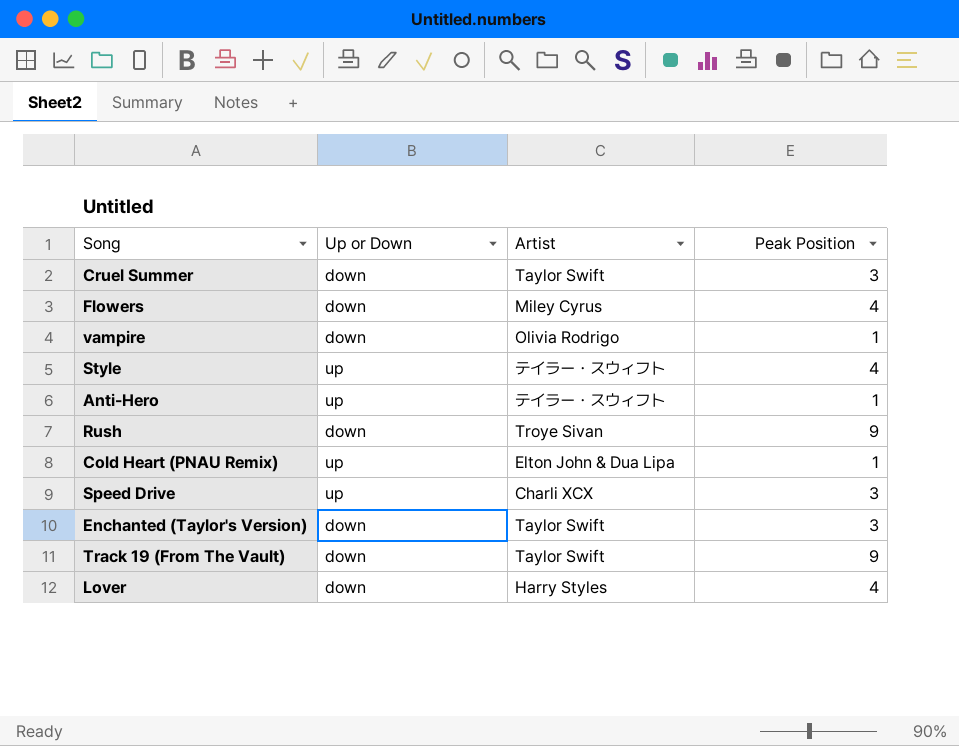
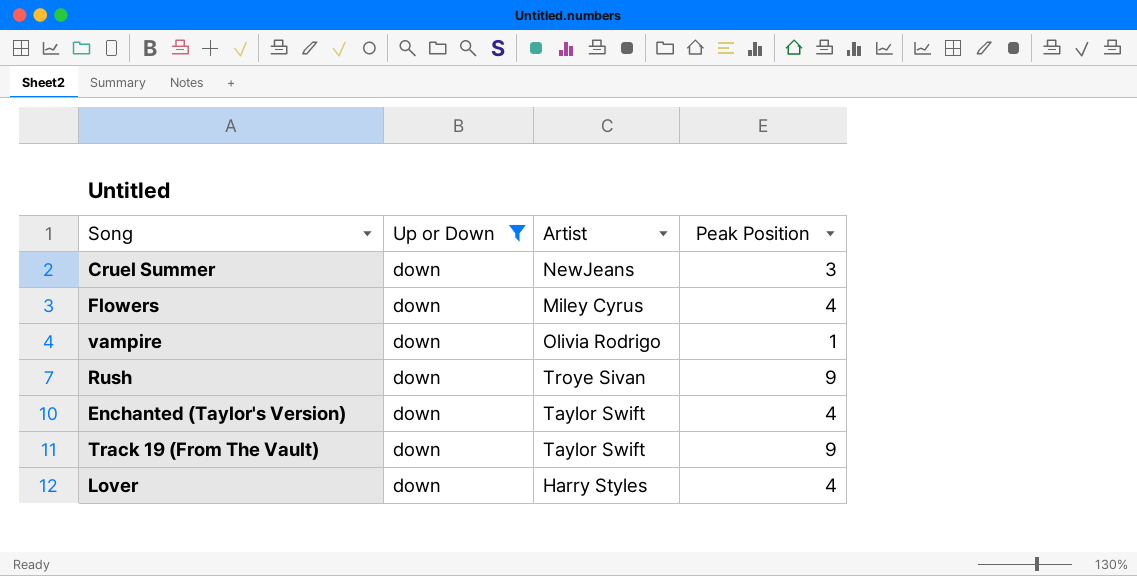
filter: none -> Up or Down = down
Cruel Summer | Artist: Taylor Swift -> NewJeans
Enchanted (Taylor's Version) | Peak Position: 3 -> 4

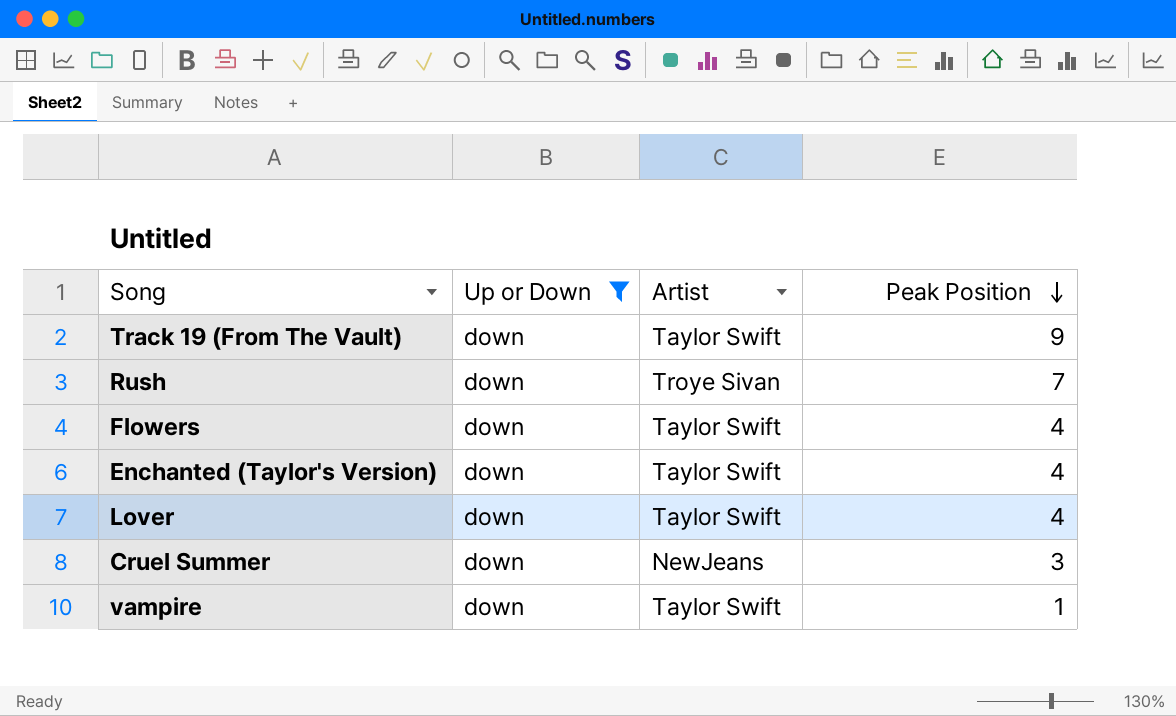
row order: none -> Peak Position descending
Rush | Peak Position: 9 -> 7
Flowers | Artist: Miley Cyrus -> Taylor Swift
Lover | Artist: Harry Styles -> Taylor Swift
vampire | Artist: Olivia Rodrigo -> Taylor Swift

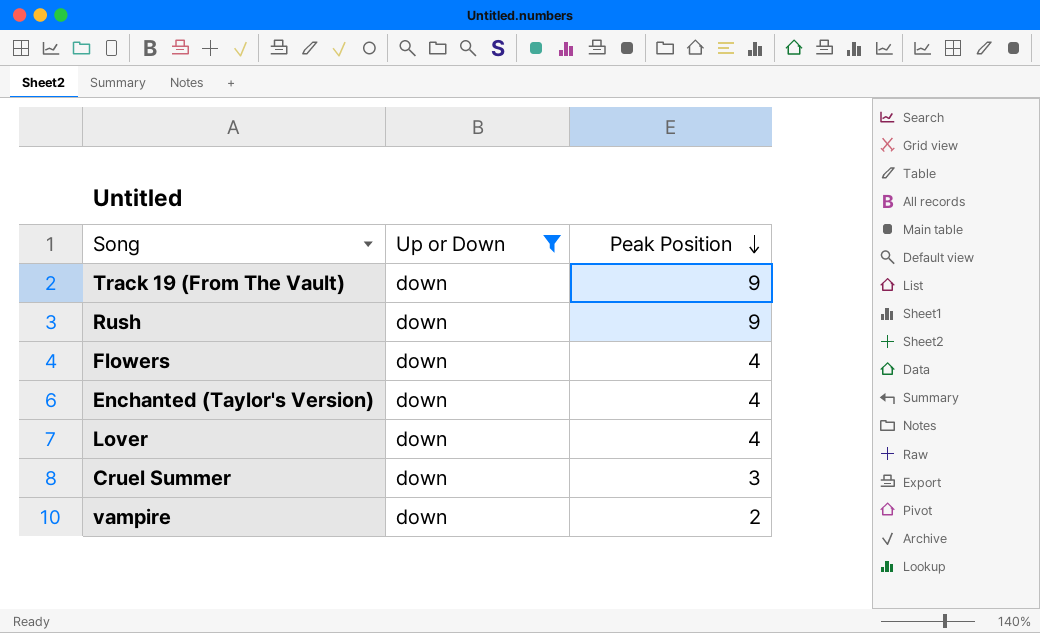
column Artist | position: 3 -> none
Rush | Peak Position: 7 -> 9
vampire | Peak Position: 1 -> 2

